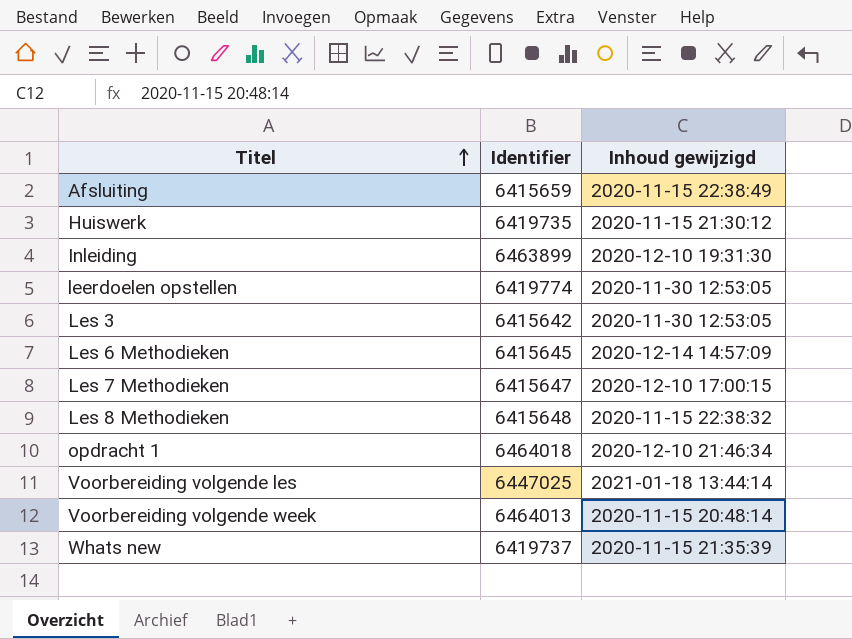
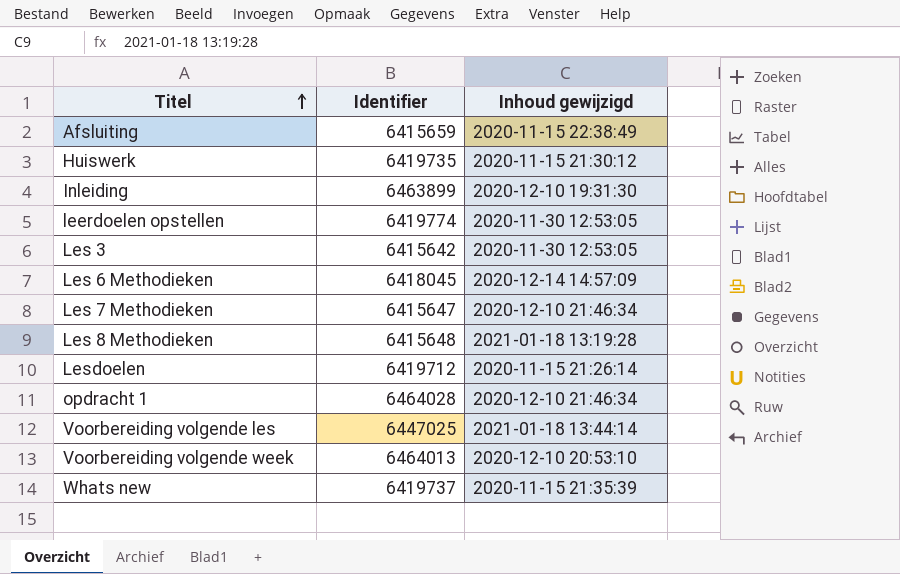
Les 6 Methodieken | Identifier: 6415645 -> 6418045
Les 7 Methodieken | Inhoud gewijzigd: 2020-12-10 17:00:15 -> 2020-12-10 21:46:34
Les 8 Methodieken | Inhoud gewijzigd: 2020-11-15 22:38:32 -> 2021-01-18 13:19:28
row Lesdoelen: none -> 6419712 | 2020-11-15 21:26:14
opdracht 1 | Identifier: 6464018 -> 6464028
Voorbereiding volgende week | Inhoud gewijzigd: 2020-11-15 20:48:14 -> 2020-12-10 20:53:10

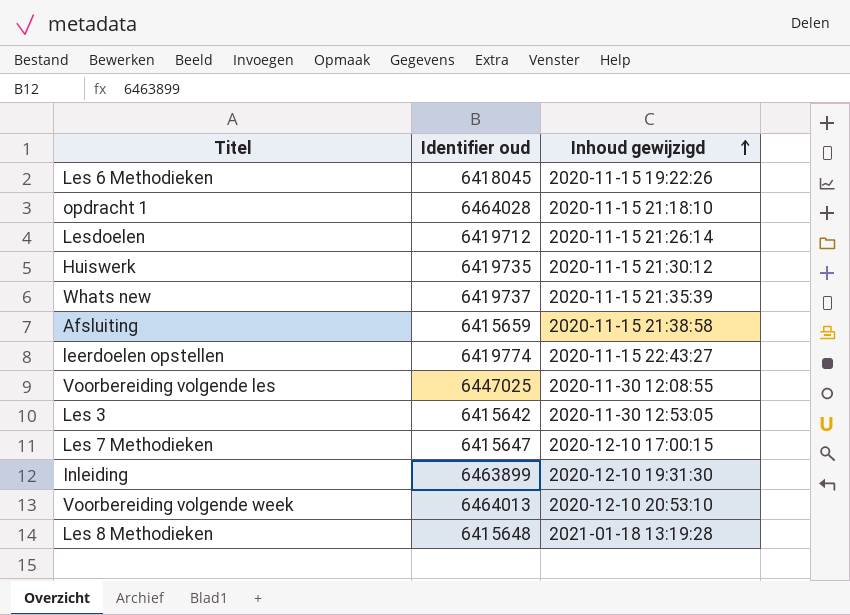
row order: Titel ascending -> Inhoud gewijzigd ascending
column name: Identifier -> Identifier oud
Les 6 Methodieken | Inhoud gewijzigd: 2020-12-14 14:57:09 -> 2020-11-15 19:22:26
opdracht 1 | Inhoud gewijzigd: 2020-12-10 21:46:34 -> 2020-11-15 21:18:10
Afsluiting | Inhoud gewijzigd: 2020-11-15 22:38:49 -> 2020-11-15 21:38:58
leerdoelen opstellen | Inhoud gewijzigd: 2020-11-30 12:53:05 -> 2020-11-15 22:43:27
Voorbereiding volgende les | Inhoud gewijzigd: 2021-01-18 13:44:14 -> 2020-11-30 12:08:55
Les 7 Methodieken | Inhoud gewijzigd: 2020-12-10 21:46:34 -> 2020-12-10 17:00:15

